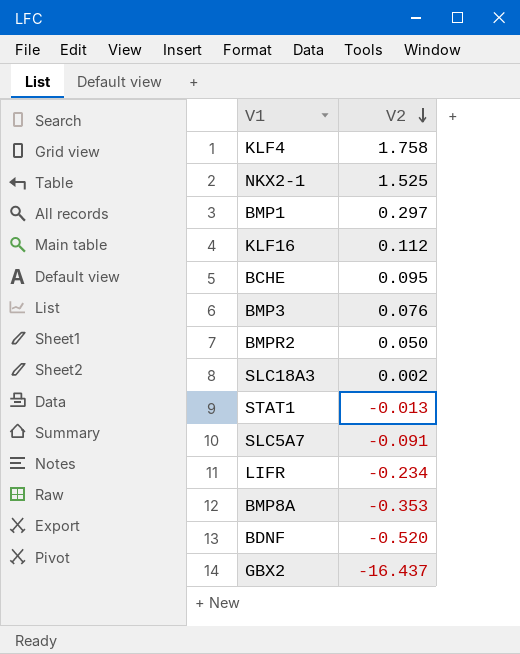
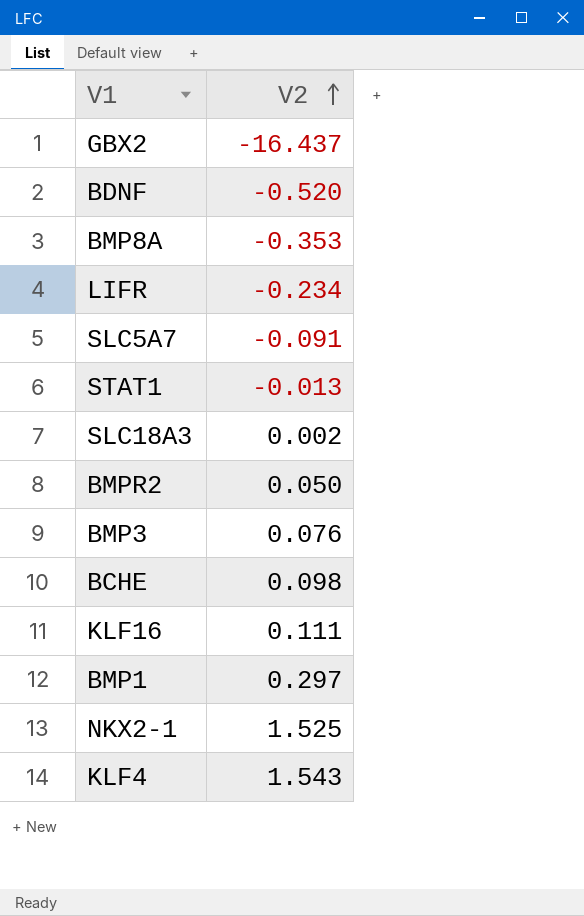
row order: V2 descending -> V2 ascending
BCHE | V2: 0.095 -> 0.098
KLF16 | V2: 0.112 -> 0.111
KLF4 | V2: 1.758 -> 1.543

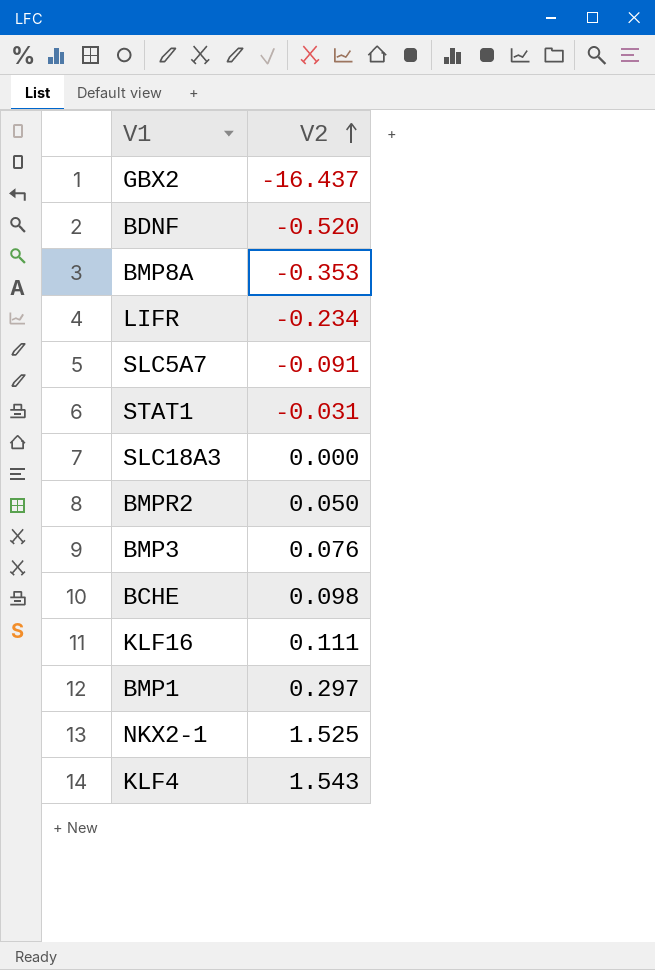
STAT1 | V2: -0.013 -> -0.031
SLC18A3 | V2: 0.002 -> 0.000

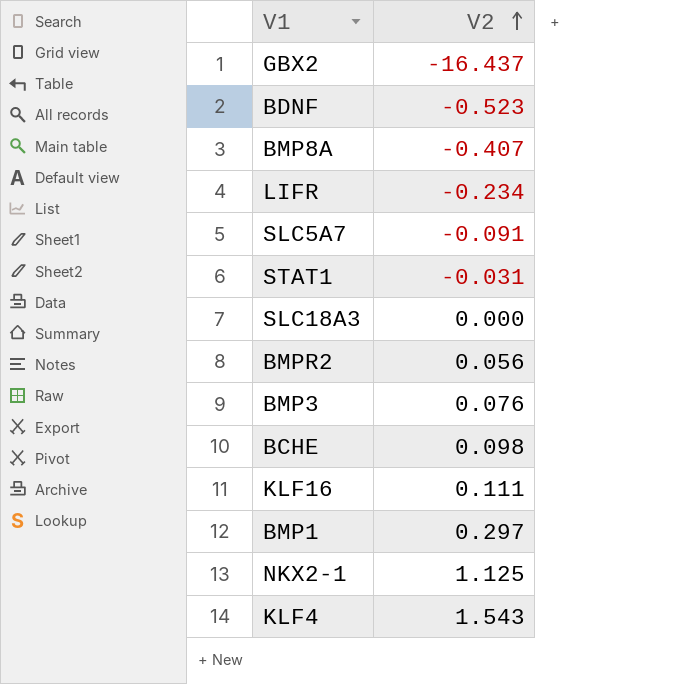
BDNF | V2: -0.520 -> -0.523
BMP8A | V2: -0.353 -> -0.407
BMPR2 | V2: 0.050 -> 0.056
NKX2-1 | V2: 1.525 -> 1.125

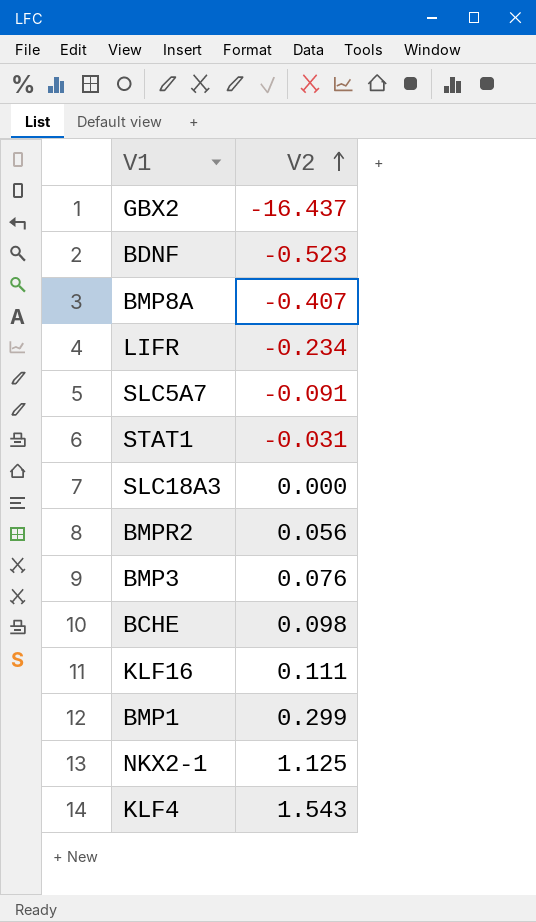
BMP1 | V2: 0.297 -> 0.299

